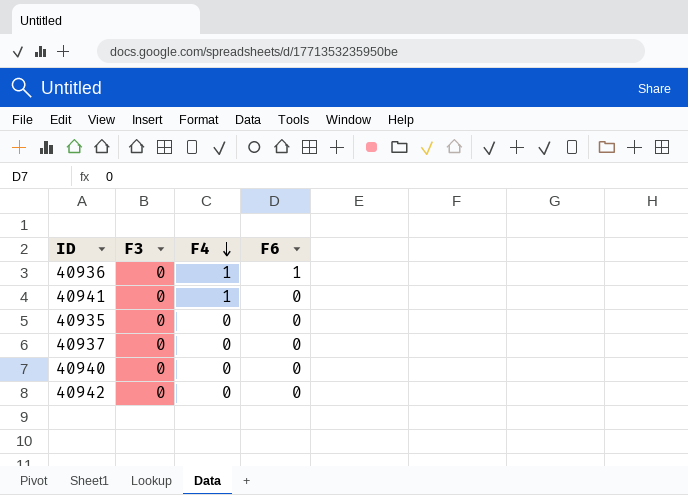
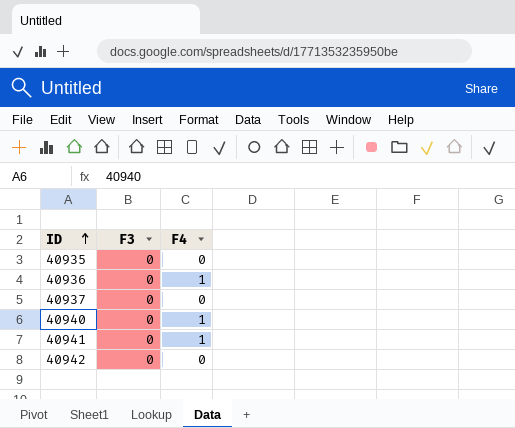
row order: F4 descending -> ID ascending
column F6 | position: 4 -> none
40940 | F4: 0 -> 1

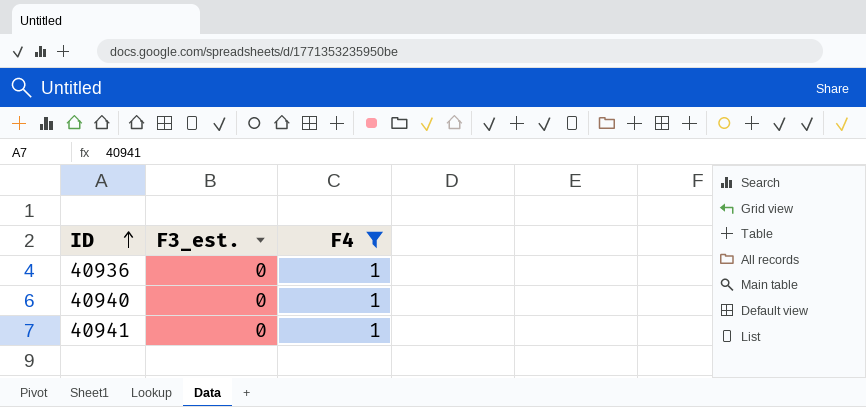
filter: none -> F4 = 1
column name: F3 -> F3_est.

